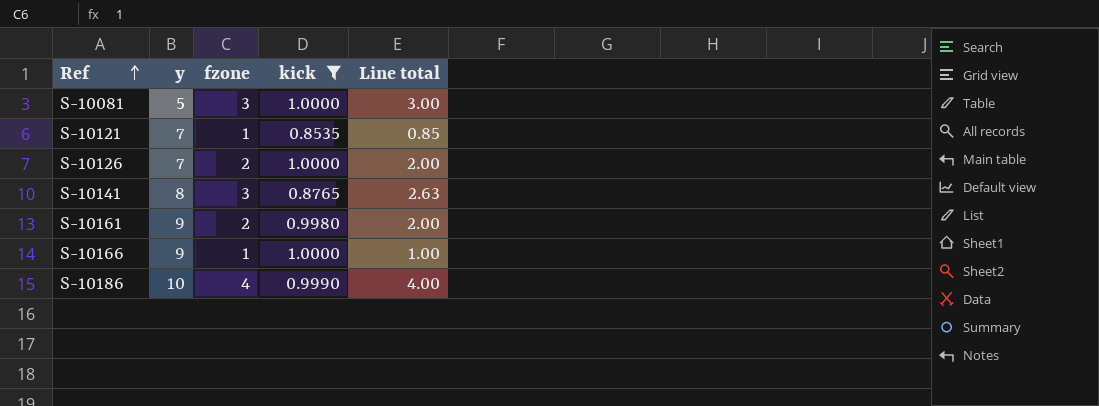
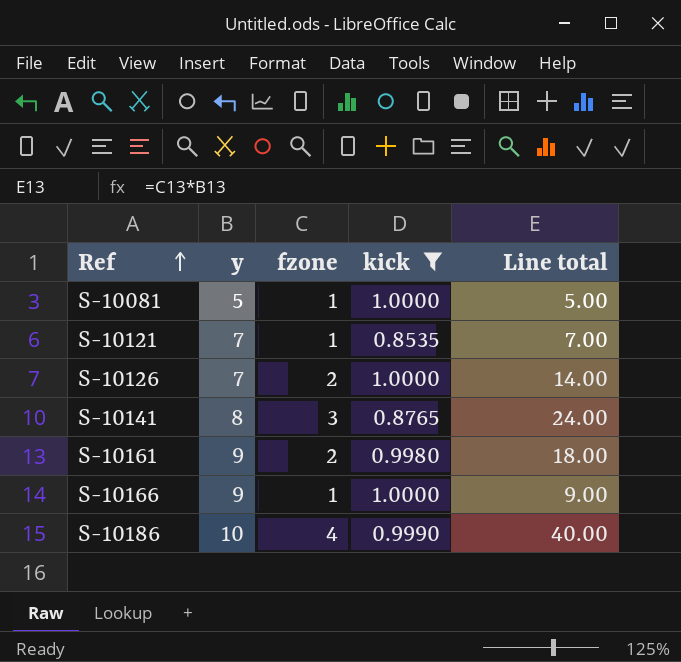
column Line total | formula: [fzone] * [kick] -> [y] * [fzone]
S-10081 | fzone: 3 -> 1

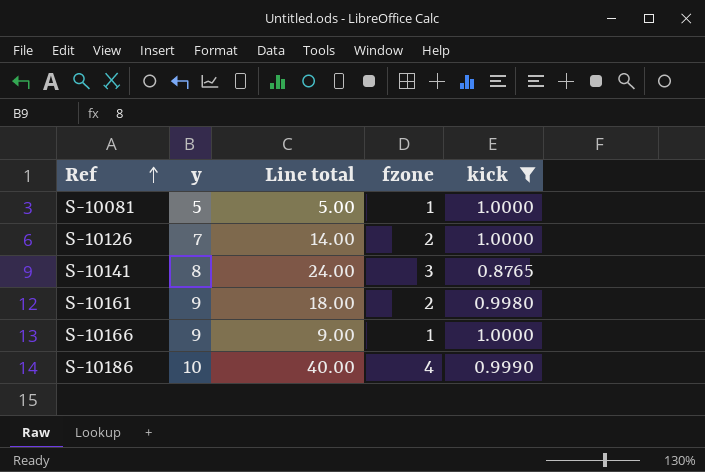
column Line total | position: 5 -> 3
row S-10121: 7 | 1 | 0.8535 | 7.00 -> none

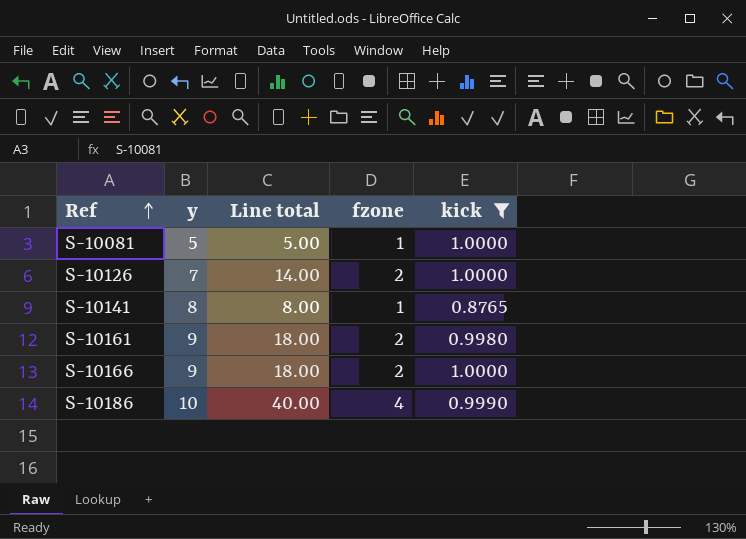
S-10141 | Line total: 24.00 -> 8.00
S-10141 | fzone: 3 -> 1
S-10166 | Line total: 9.00 -> 18.00
S-10166 | fzone: 1 -> 2

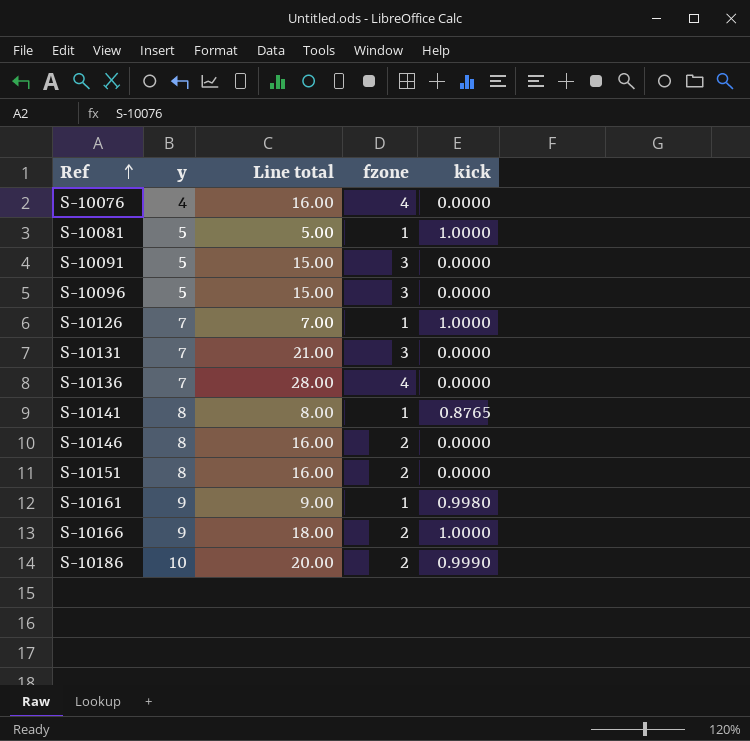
filter: kick != 0.0000 -> none
S-10126 | Line total: 14.00 -> 7.00
S-10126 | fzone: 2 -> 1
S-10161 | Line total: 18.00 -> 9.00
S-10161 | fzone: 2 -> 1
S-10186 | Line total: 40.00 -> 20.00
S-10186 | fzone: 4 -> 2

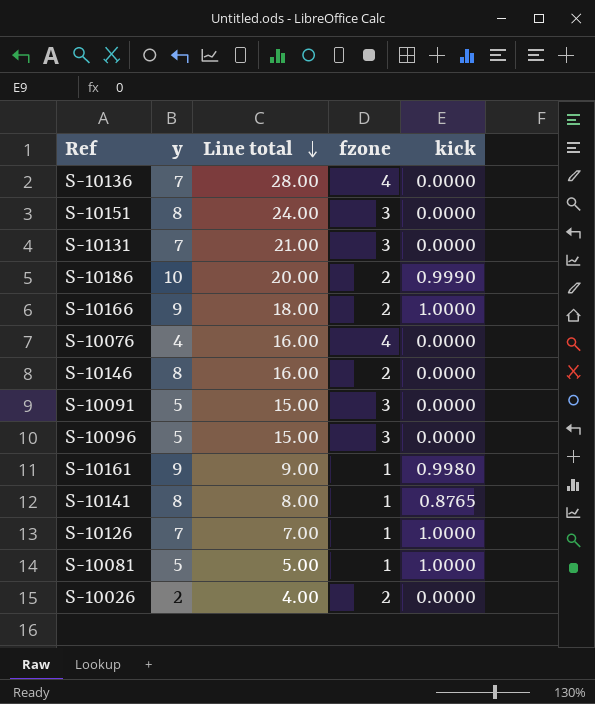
row order: Ref ascending -> Line total descending
S-10151 | Line total: 16.00 -> 24.00
S-10151 | fzone: 2 -> 3
row S-10026: none -> 2 | 4.00 | 2 | 0.0000

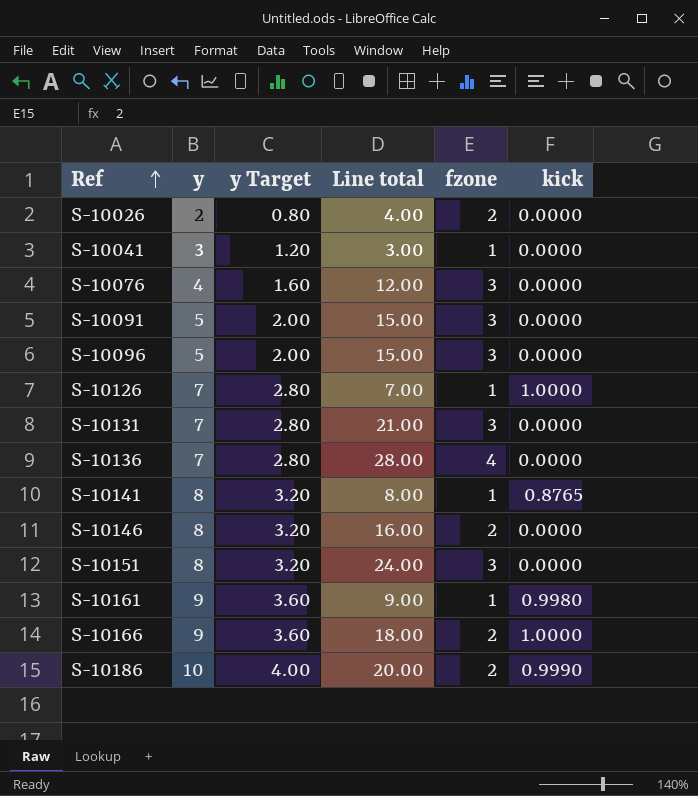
row order: Line total descending -> Ref ascending
column y Target | formula: none -> [y] * 0.4
row S-10081: 5 | 5.00 | 1 | 1.0000 -> none
row S-10041: none -> 3 | 1.20 | 3.00 | 1 | 0.0000
S-10076 | Line total: 16.00 -> 12.00
S-10076 | fzone: 4 -> 3

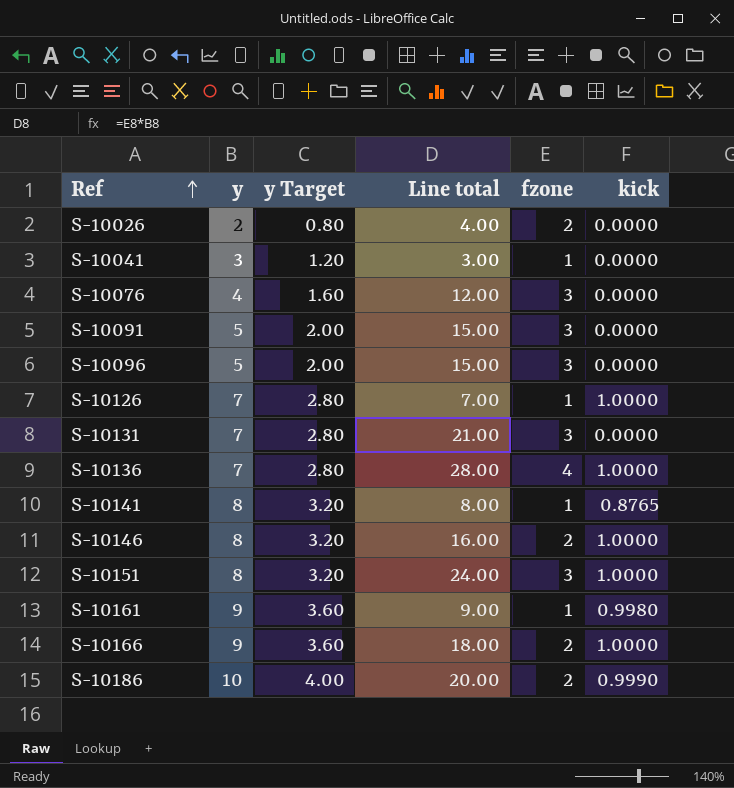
S-10136 | kick: 0.0000 -> 1.0000
S-10146 | kick: 0.0000 -> 1.0000
S-10151 | kick: 0.0000 -> 1.0000

